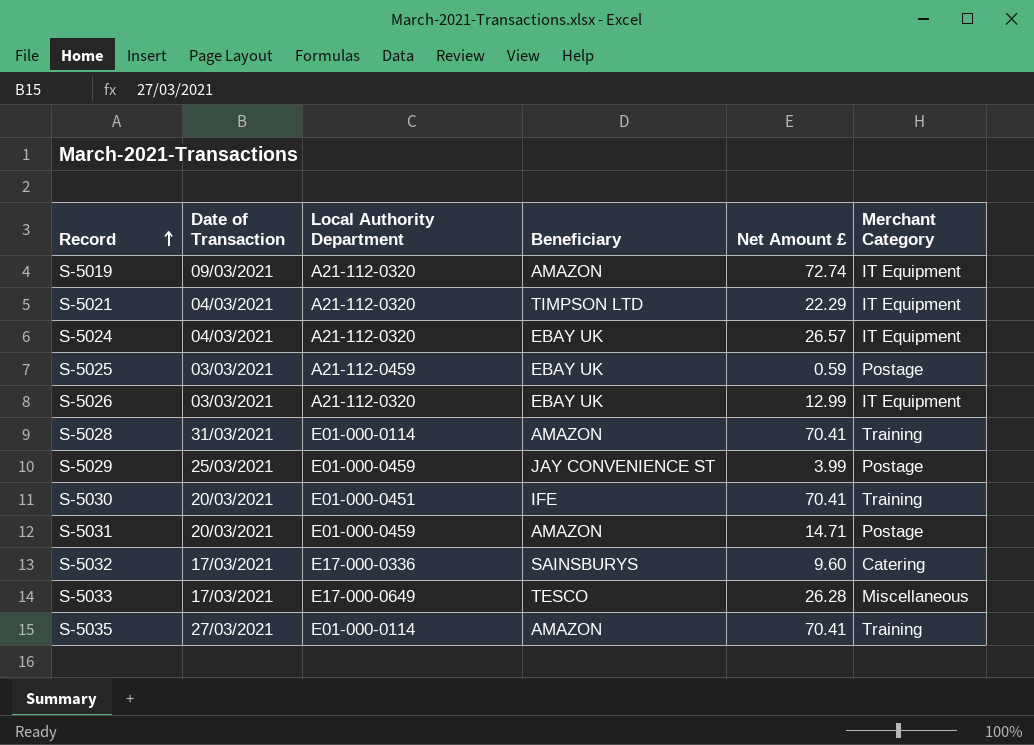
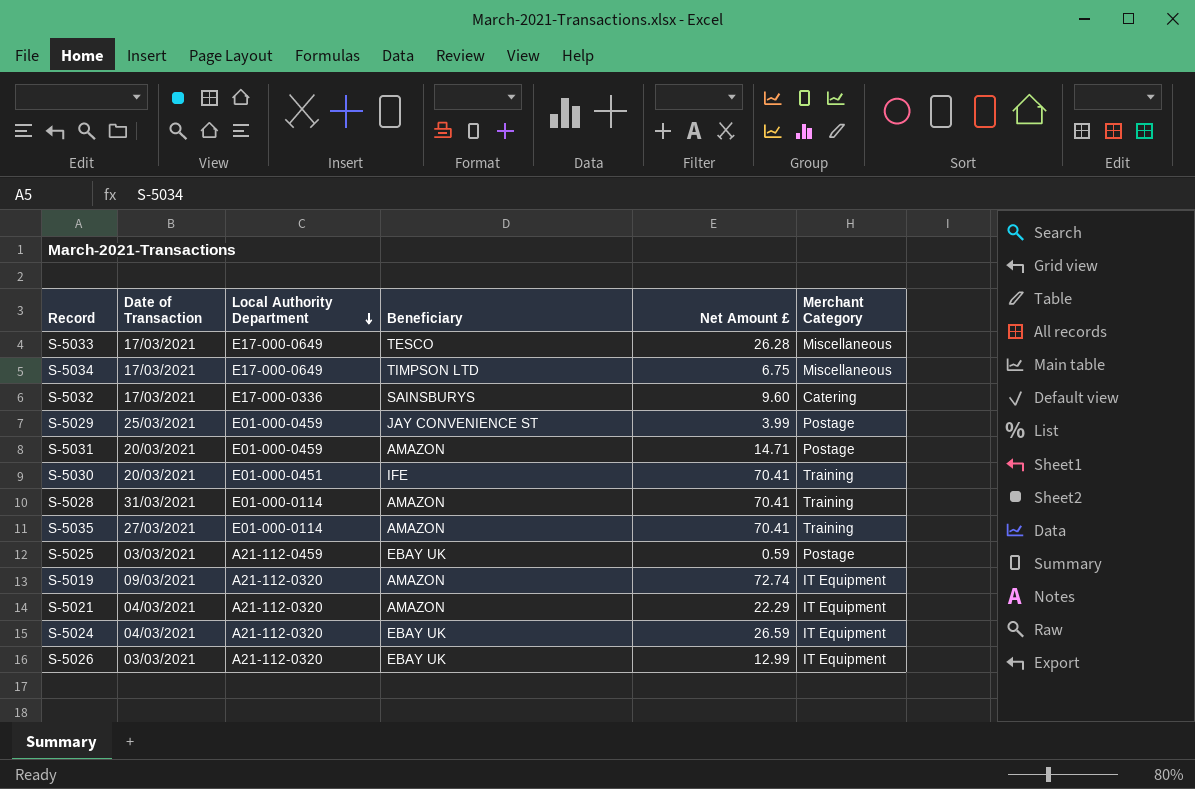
row order: Record ascending -> Local Authority Department descending
row S-5034: none -> 17/03/2021 | E17-000-0649 | TIMPSON LTD | 6.75 | Miscellaneous
S-5021 | Beneficiary: TIMPSON LTD -> AMAZON
S-5024 | Net Amount £: 26.57 -> 26.59

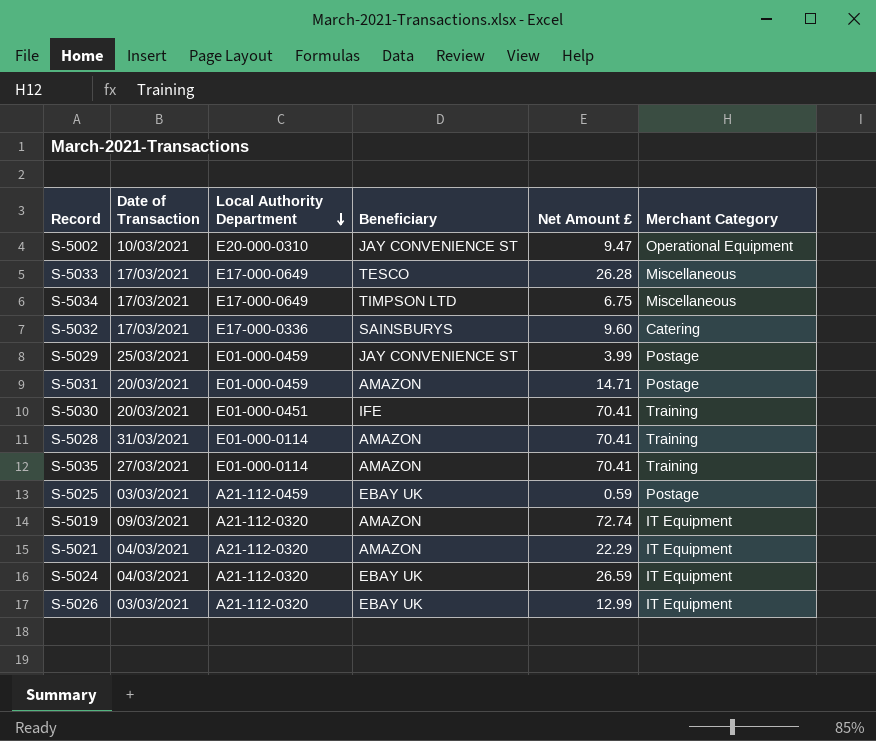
row S-5002: none -> 10/03/2021 | E20-000-0310 | JAY CONVENIENCE ST | 9.47 | Operational Equipment

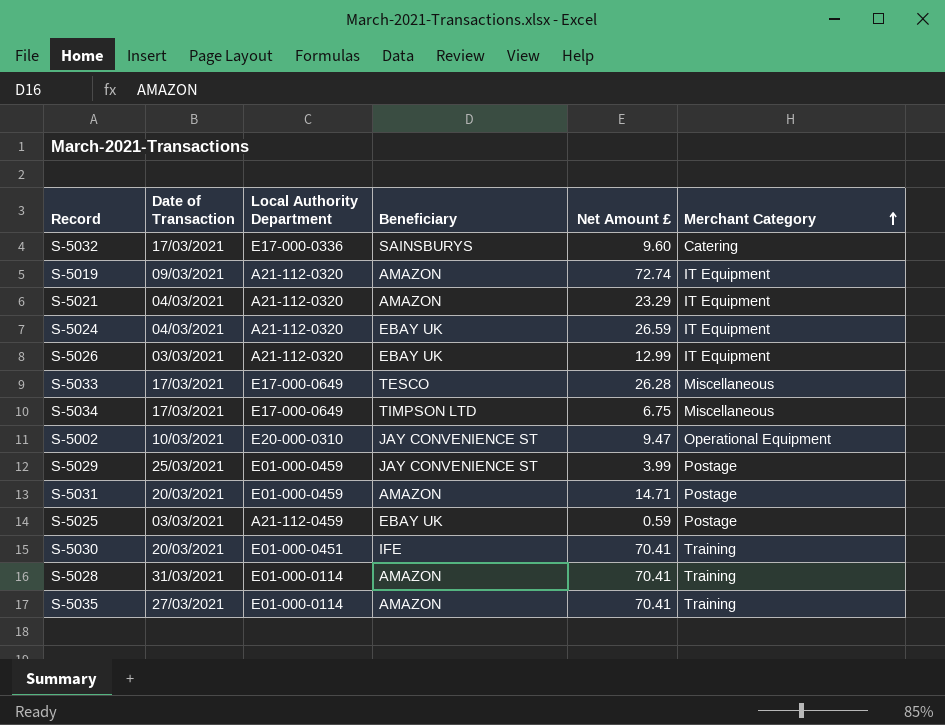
row order: Local Authority Department descending -> Merchant Category ascending
S-5021 | Net Amount £: 22.29 -> 23.29

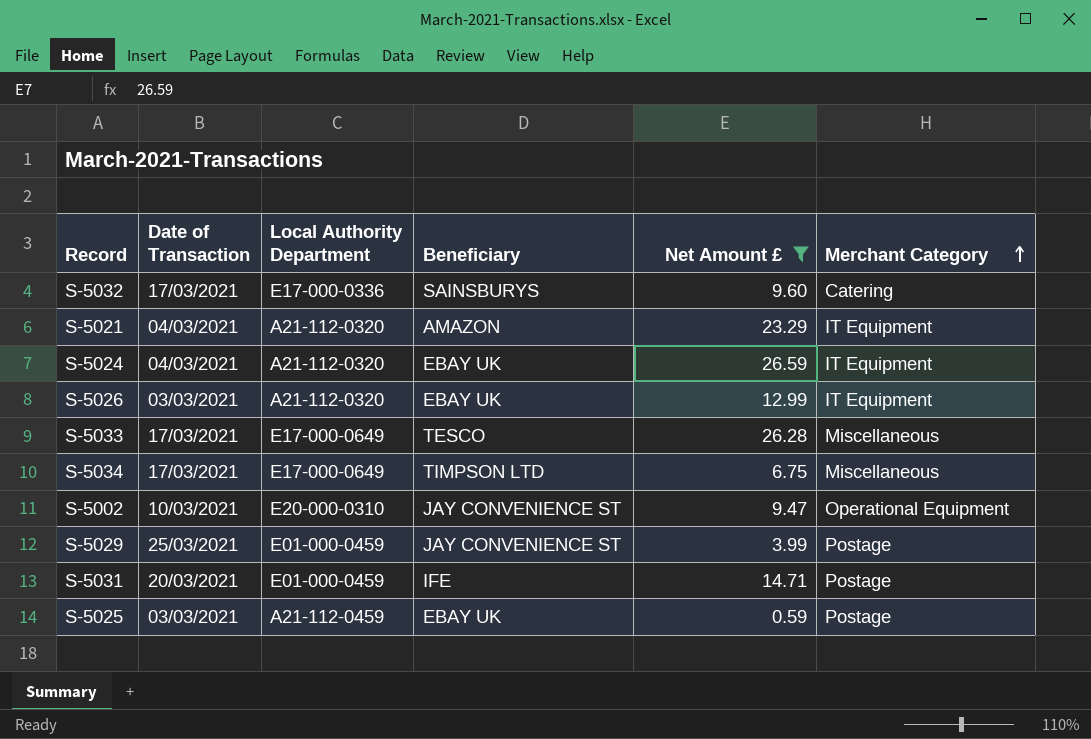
filter: none -> Net Amount £ <= 26.59
S-5031 | Beneficiary: AMAZON -> IFE

